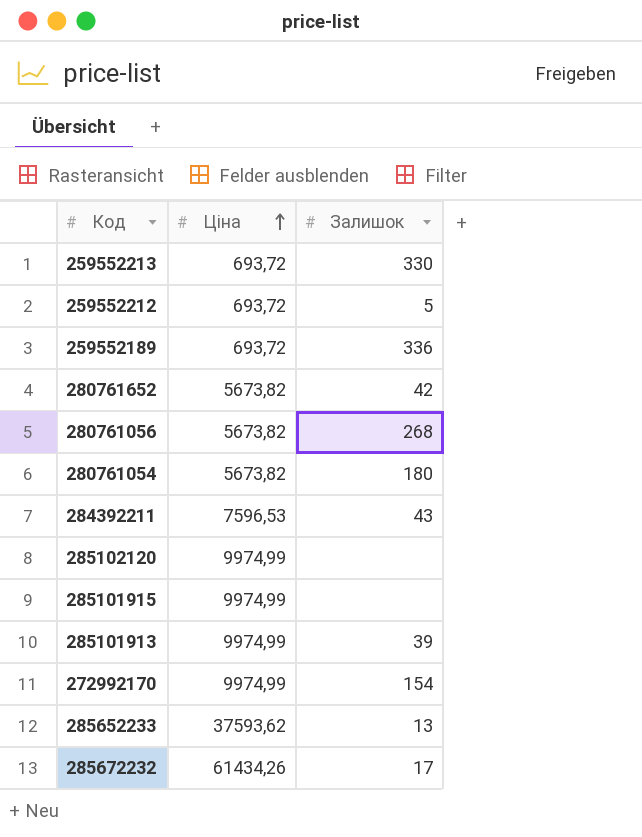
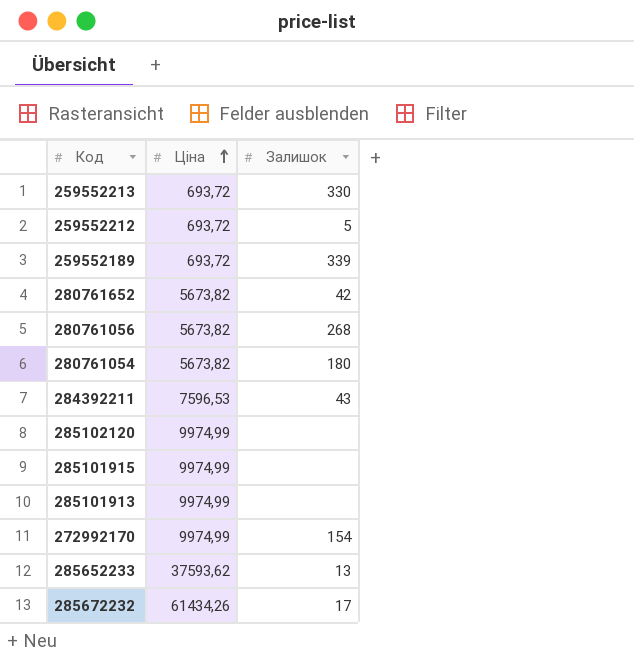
259552189 | Залишок: 336 -> 339
285101913 | Залишок: 39 -> none

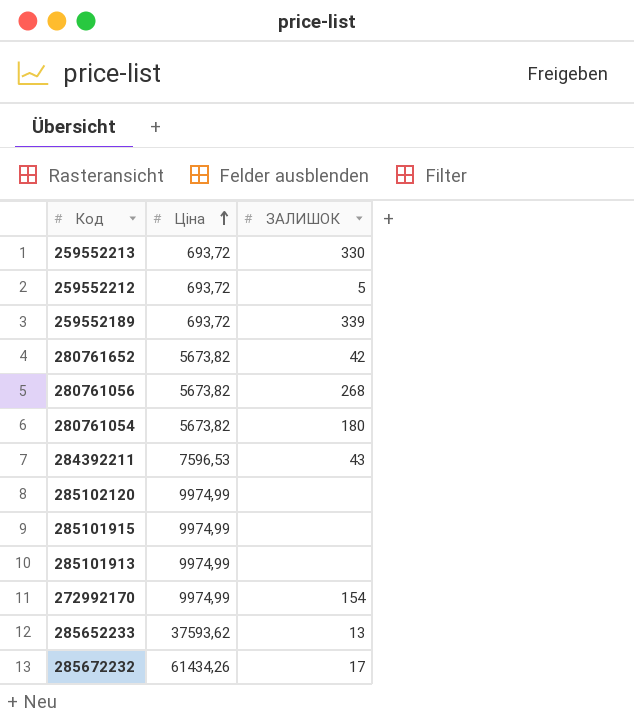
column name: Залишок -> ЗАЛИШОК

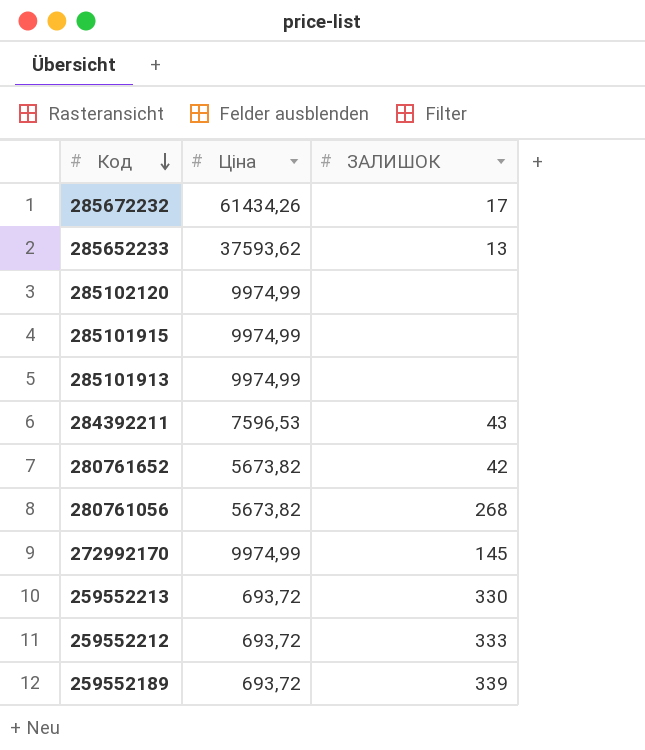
row order: Ціна ascending -> Код descending
row 280761054: 5673,82 | 180 -> none
272992170 | ЗАЛИШОК: 154 -> 145
259552212 | ЗАЛИШОК: 5 -> 333

